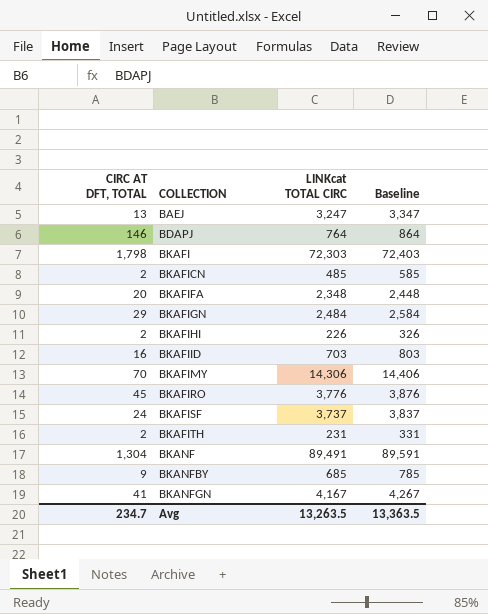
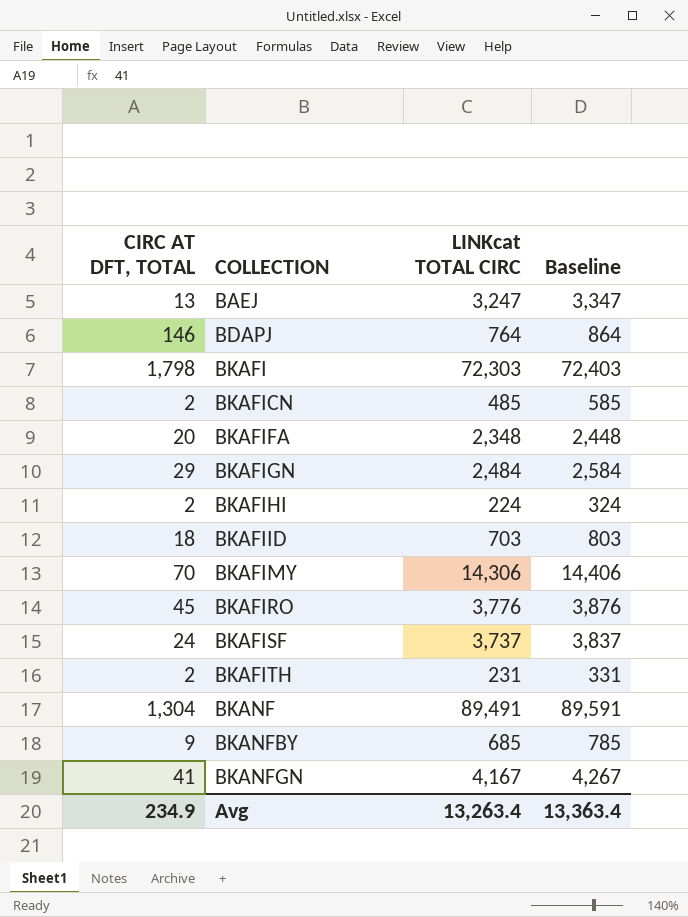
BKAFIHI | LINKcat TOTAL CIRC: 226 -> 224
BKAFIHI | Baseline: 326 -> 324
BKAFIID | CIRC AT DFT, TOTAL: 16 -> 18
Avg | CIRC AT DFT, TOTAL: 234.7 -> 234.9
Avg | LINKcat TOTAL CIRC: 13,263.5 -> 13,263.4
Avg | Baseline: 13,363.5 -> 13,363.4

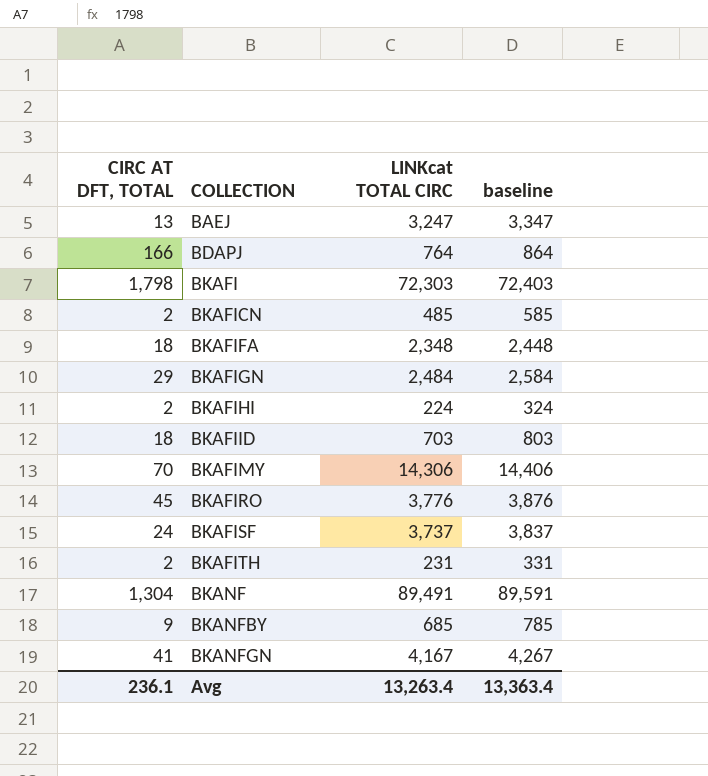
column name: Baseline -> baseline
BDAPJ | CIRC AT DFT, TOTAL: 146 -> 166
BKAFIFA | CIRC AT DFT, TOTAL: 20 -> 18
Avg | CIRC AT DFT, TOTAL: 234.9 -> 236.1

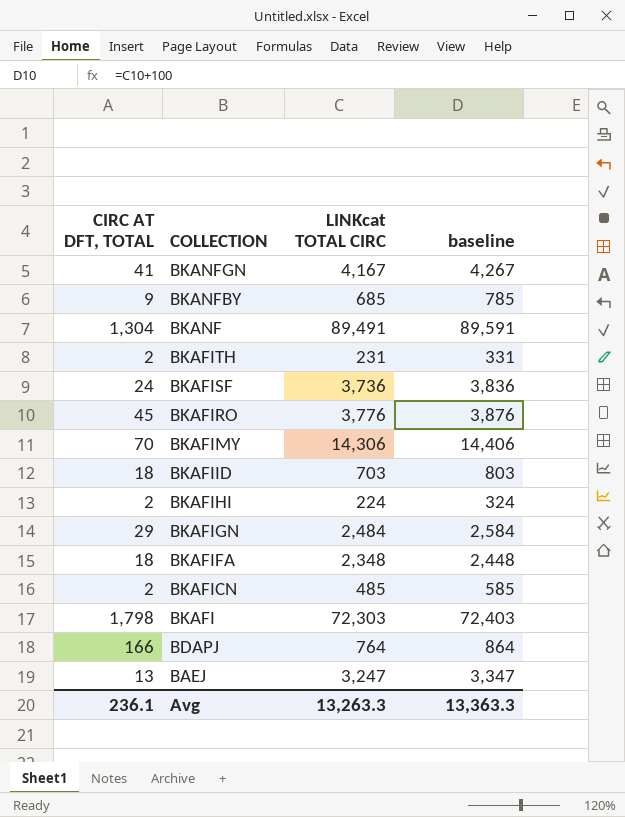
row order: COLLECTION ascending -> COLLECTION descending
BKAFISF | LINKcat TOTAL CIRC: 3,737 -> 3,736
BKAFISF | baseline: 3,837 -> 3,836
Avg | LINKcat TOTAL CIRC: 13,263.4 -> 13,263.3
Avg | baseline: 13,363.4 -> 13,363.3

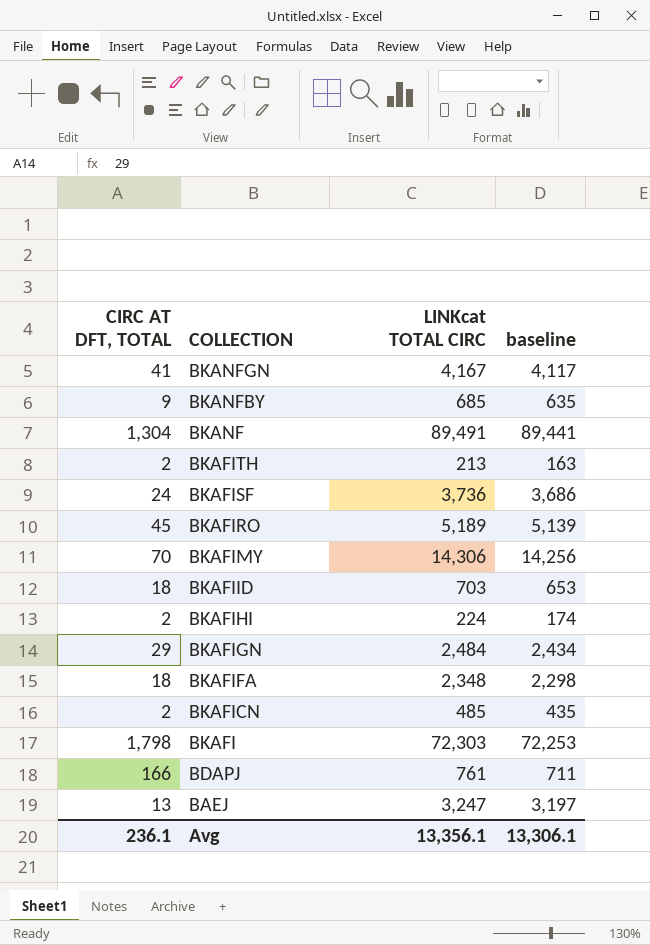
column baseline | formula: [LINKcat TOTAL CIRC] + 100 -> [LINKcat TOTAL CIRC] - 50
BKAFITH | LINKcat TOTAL CIRC: 231 -> 213
BKAFIRO | LINKcat TOTAL CIRC: 3,776 -> 5,189
BDAPJ | LINKcat TOTAL CIRC: 764 -> 761
Avg | LINKcat TOTAL CIRC: 13,263.3 -> 13,356.1
Avg | baseline: 13,363.3 -> 13,306.1

